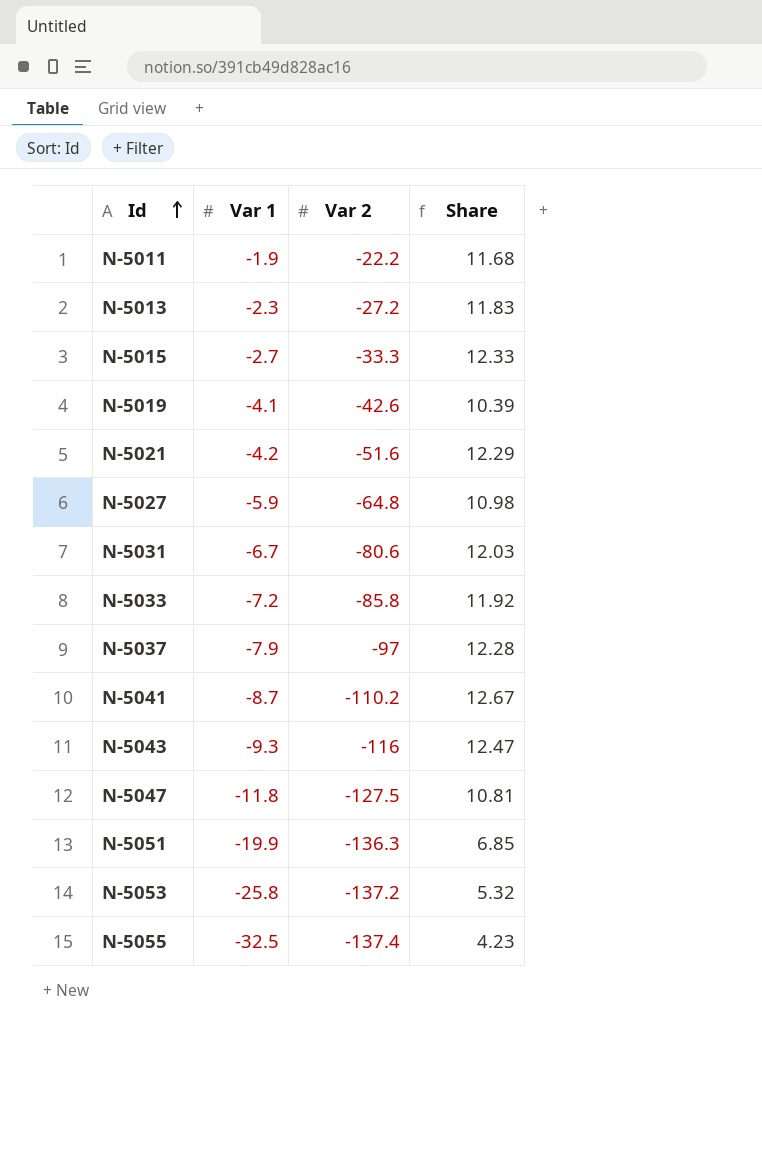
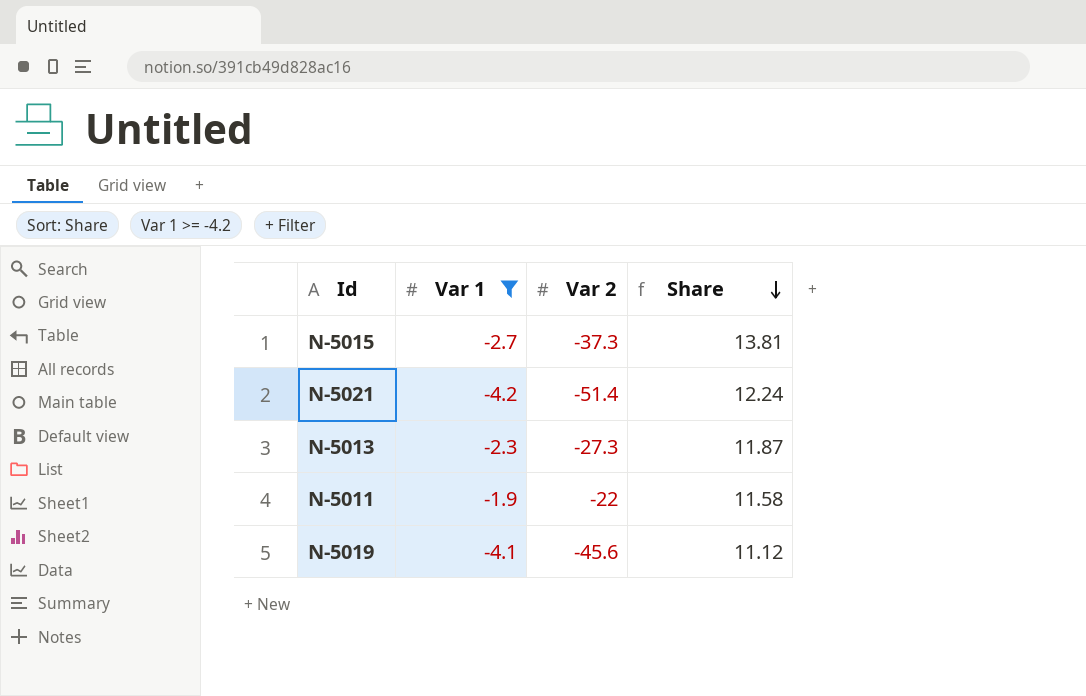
filter: none -> Var 1 >= -4.2
row order: Id ascending -> Share descending
N-5015 | Var 2: -33.3 -> -37.3
N-5015 | Share: 12.33 -> 13.81
N-5021 | Var 2: -51.6 -> -51.4
N-5021 | Share: 12.29 -> 12.24
N-5013 | Var 2: -27.2 -> -27.3
N-5013 | Share: 11.83 -> 11.87
N-5011 | Var 2: -22.2 -> -22
N-5011 | Share: 11.68 -> 11.58
N-5019 | Var 2: -42.6 -> -45.6
N-5019 | Share: 10.39 -> 11.12

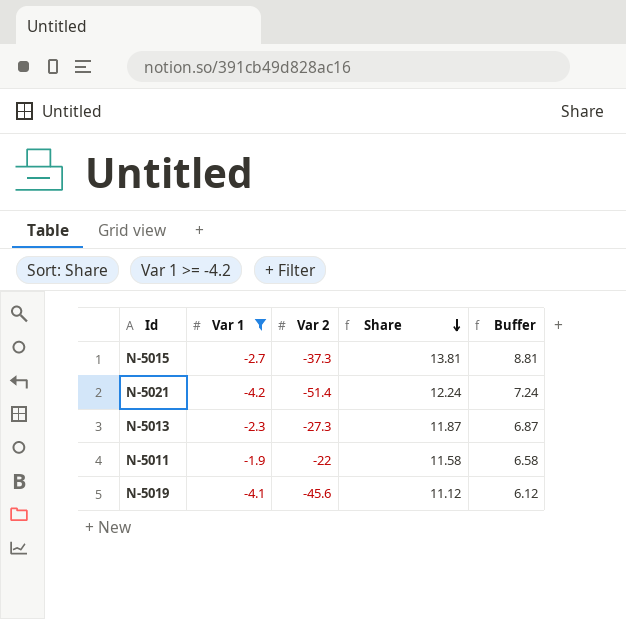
column Buffer | formula: none -> [Share] - 5

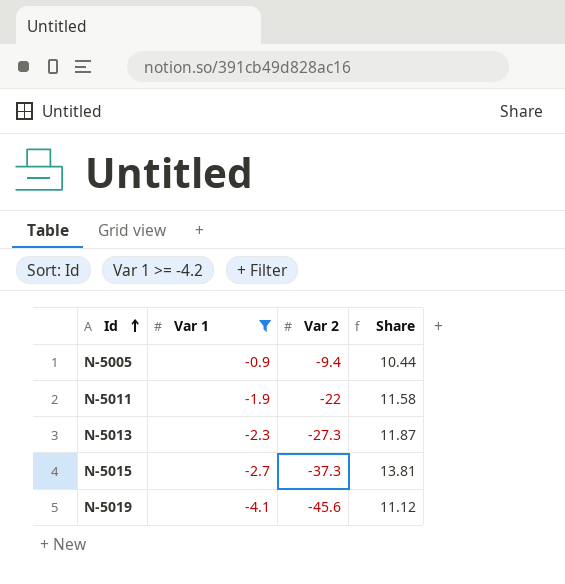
row order: Share descending -> Id ascending
column Buffer | formula: [Share] - 5 -> none
row N-5021: -4.2 | -51.4 | 12.24 | 7.24 -> none
row N-5005: none -> -0.9 | -9.4 | 10.44

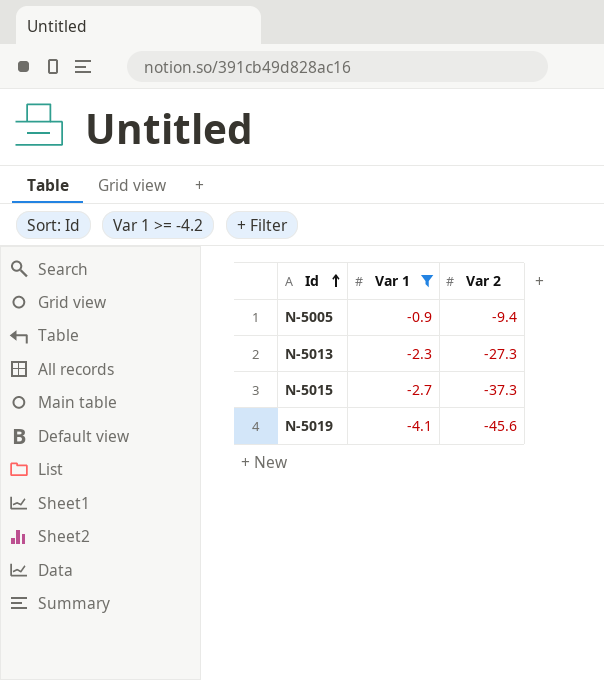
column Share | formula: [Var 2] / [Var 1] -> none
row N-5011: -1.9 | -22 | 11.58 -> none

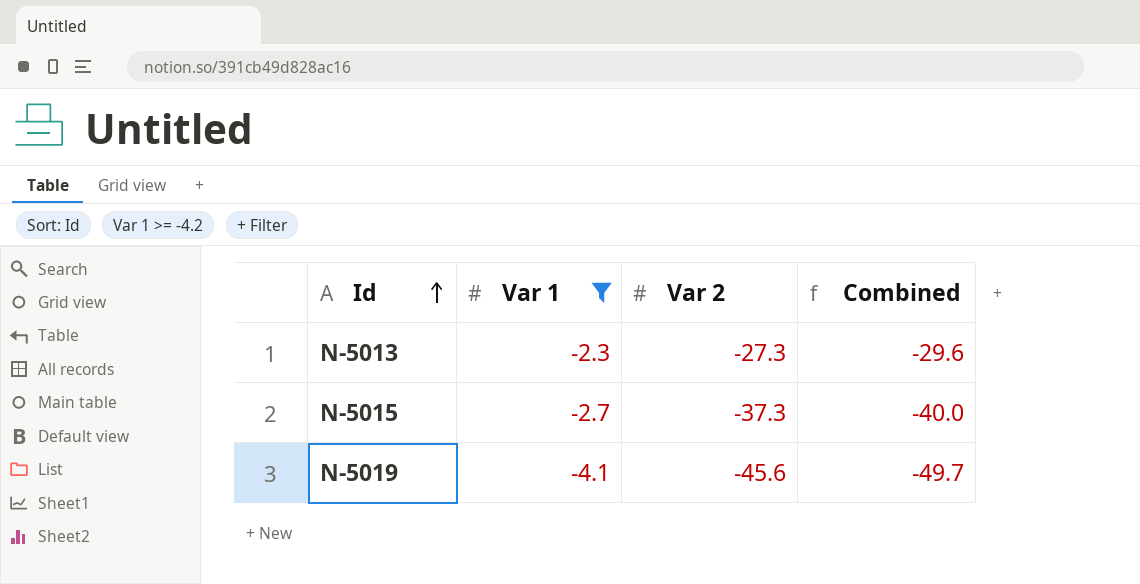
column Combined | formula: none -> [Var 1] + [Var 2]
row N-5005: -0.9 | -9.4 -> none

